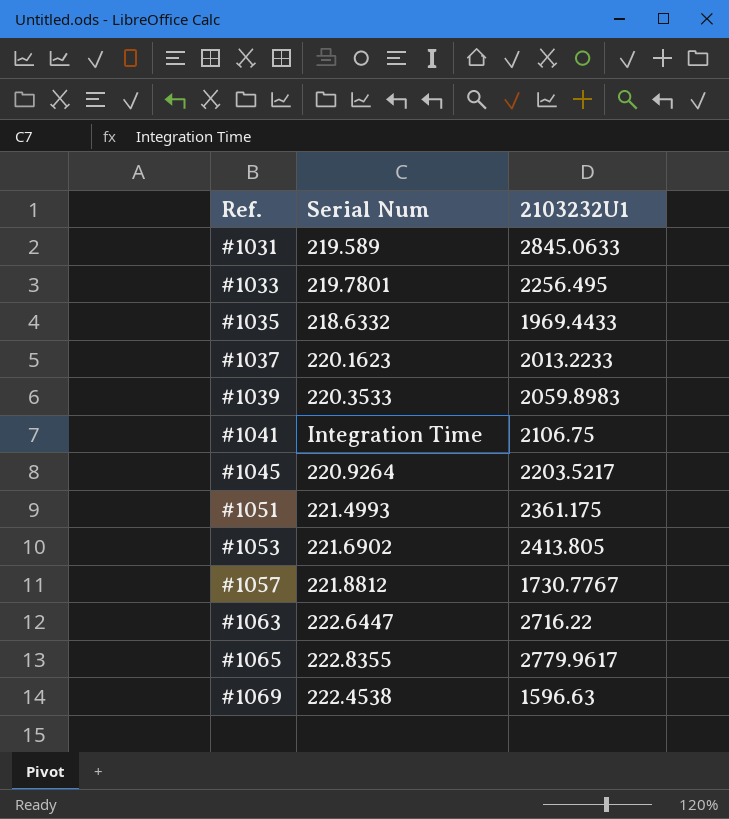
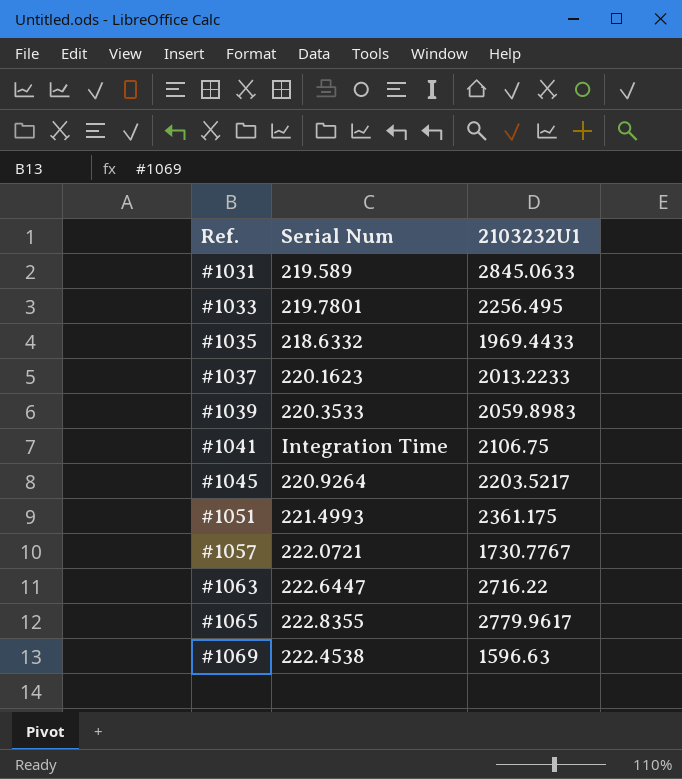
row #1053: 221.6902 | 2413.805 -> none
#1057 | Serial Num: 221.8812 -> 222.0721

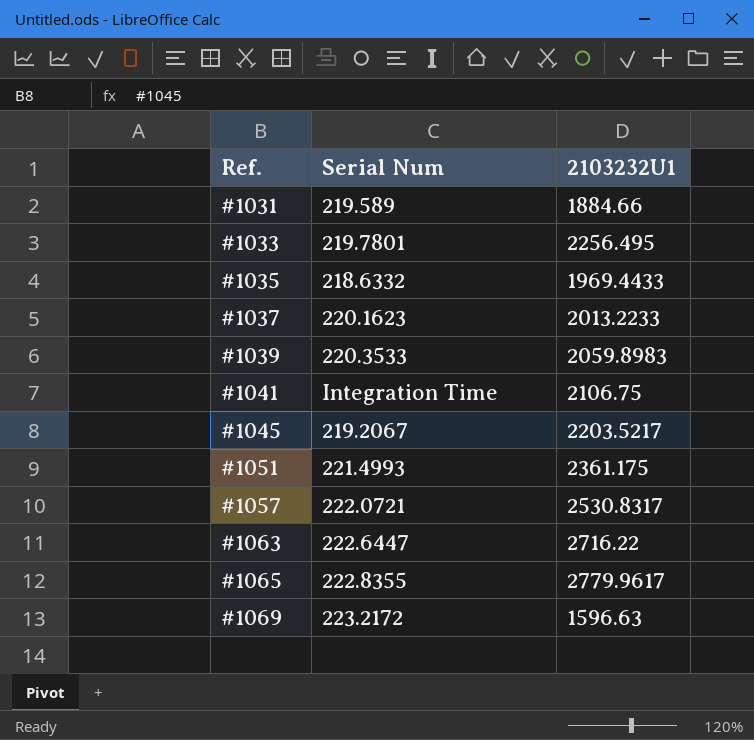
#1031 | 2103232U1: 2845.0633 -> 1884.66
#1045 | Serial Num: 220.9264 -> 219.2067
#1057 | 2103232U1: 1730.7767 -> 2530.8317
#1069 | Serial Num: 222.4538 -> 223.2172

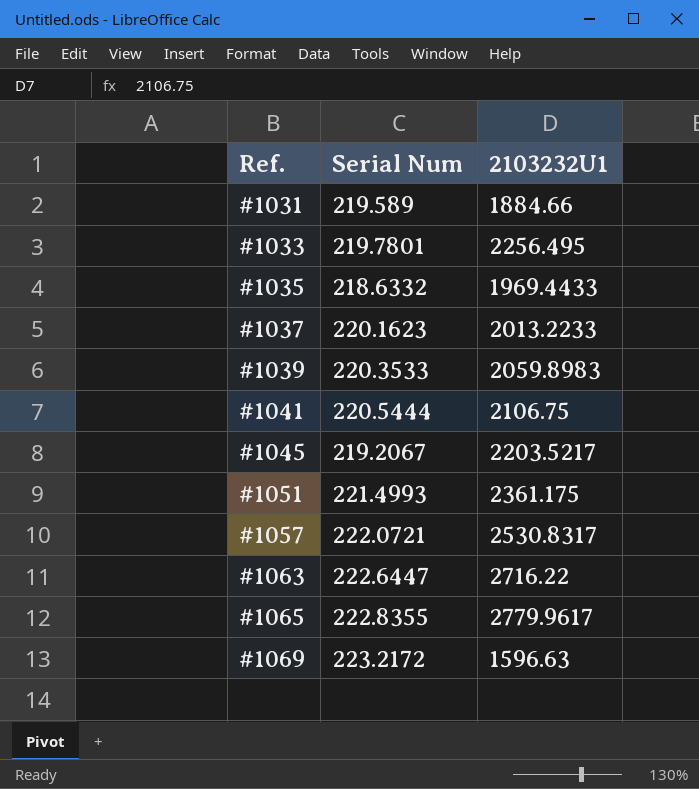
#1041 | Serial Num: Integration Time -> 220.5444

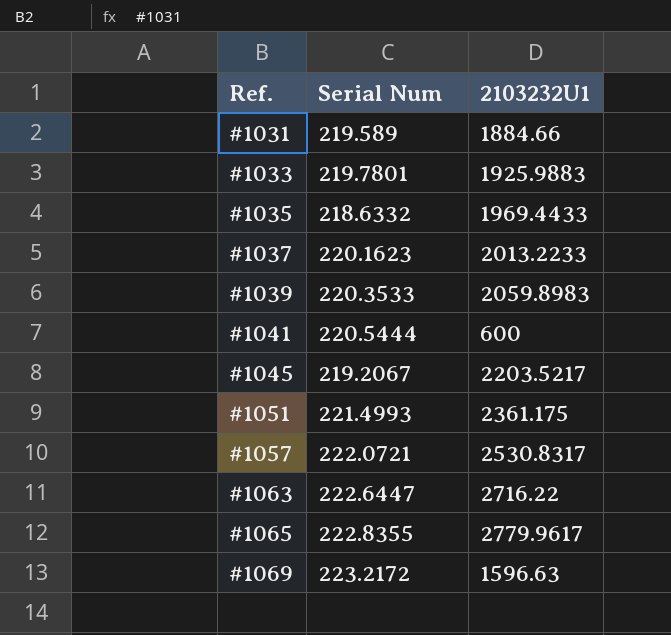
#1033 | 2103232U1: 2256.495 -> 1925.9883
#1041 | 2103232U1: 2106.75 -> 600

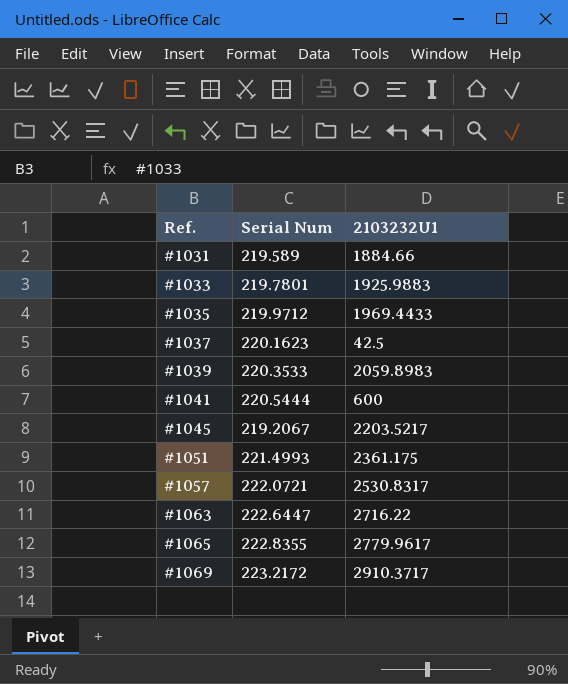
#1035 | Serial Num: 218.6332 -> 219.9712
#1037 | 2103232U1: 2013.2233 -> 42.5
#1069 | 2103232U1: 1596.63 -> 2910.3717

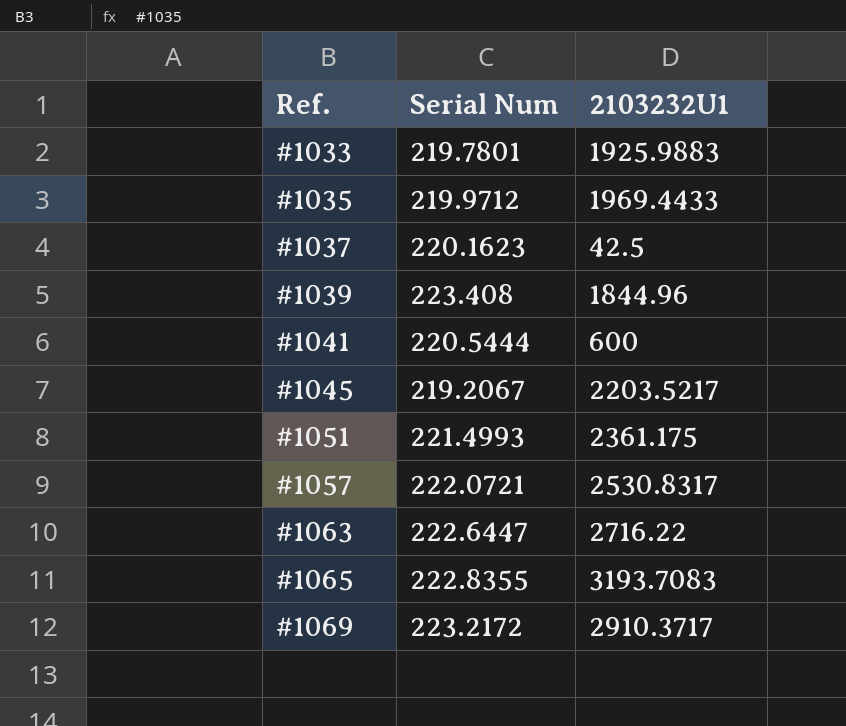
row #1031: 219.589 | 1884.66 -> none
#1039 | Serial Num: 220.3533 -> 223.408
#1039 | 2103232U1: 2059.8983 -> 1844.96
#1065 | 2103232U1: 2779.9617 -> 3193.7083

